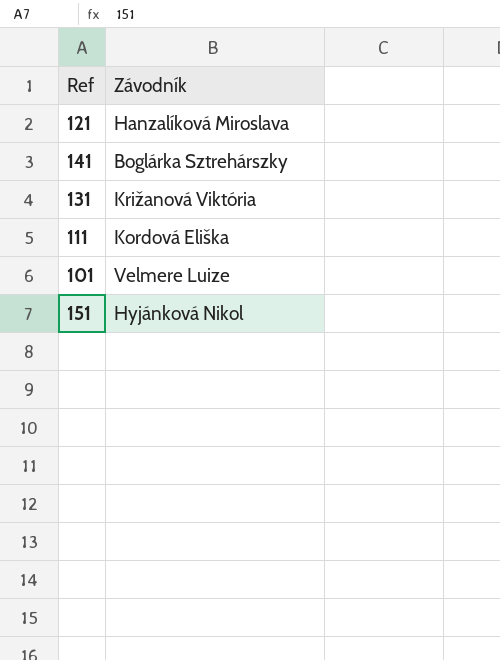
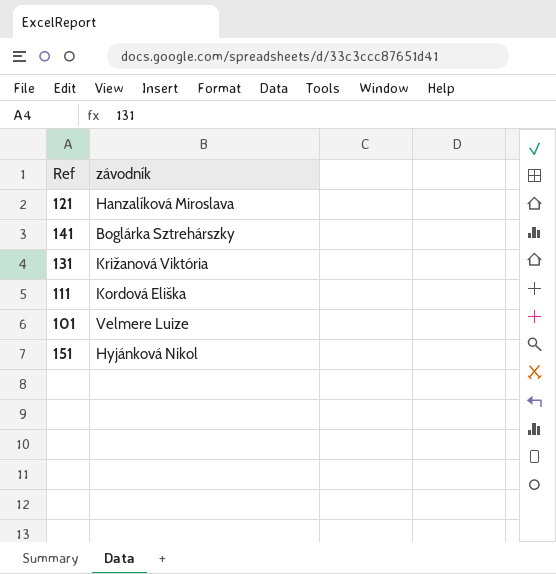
column name: Závodník -> závodník

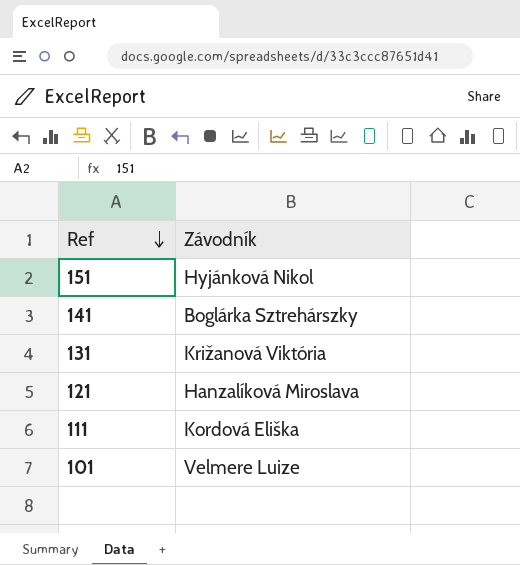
row order: none -> Ref descending
column name: závodník -> Závodník

